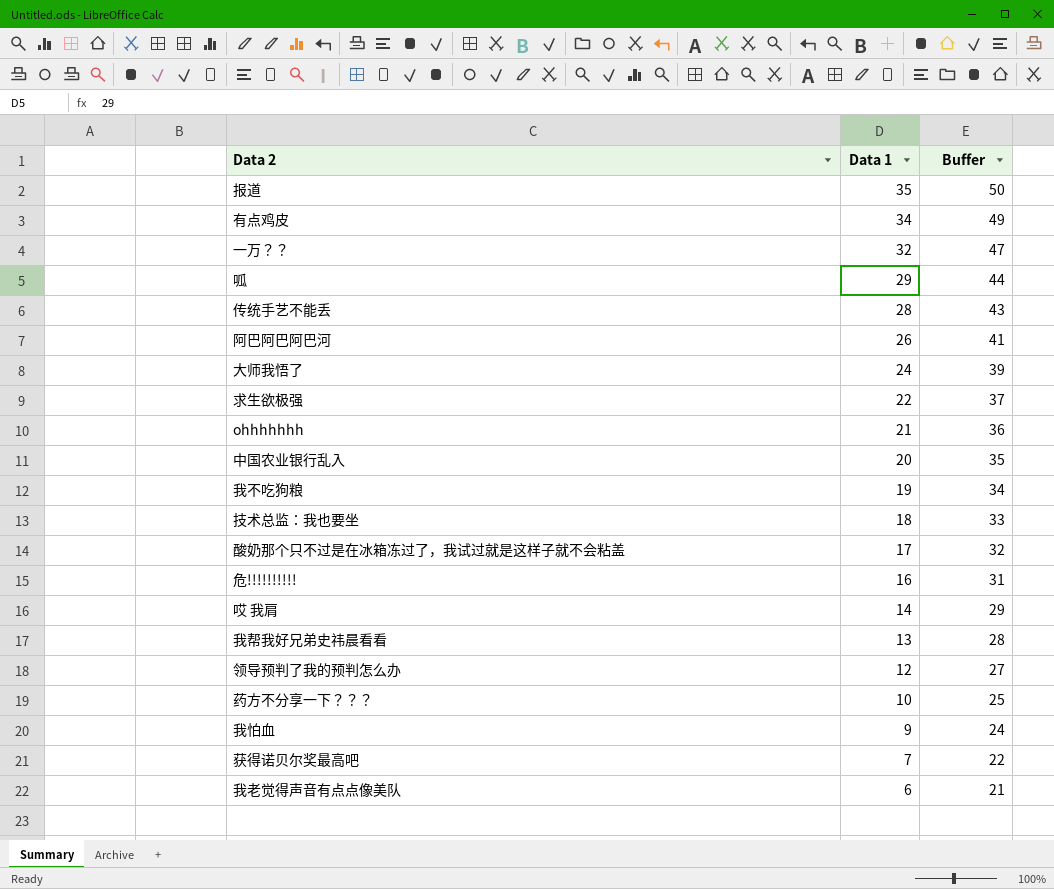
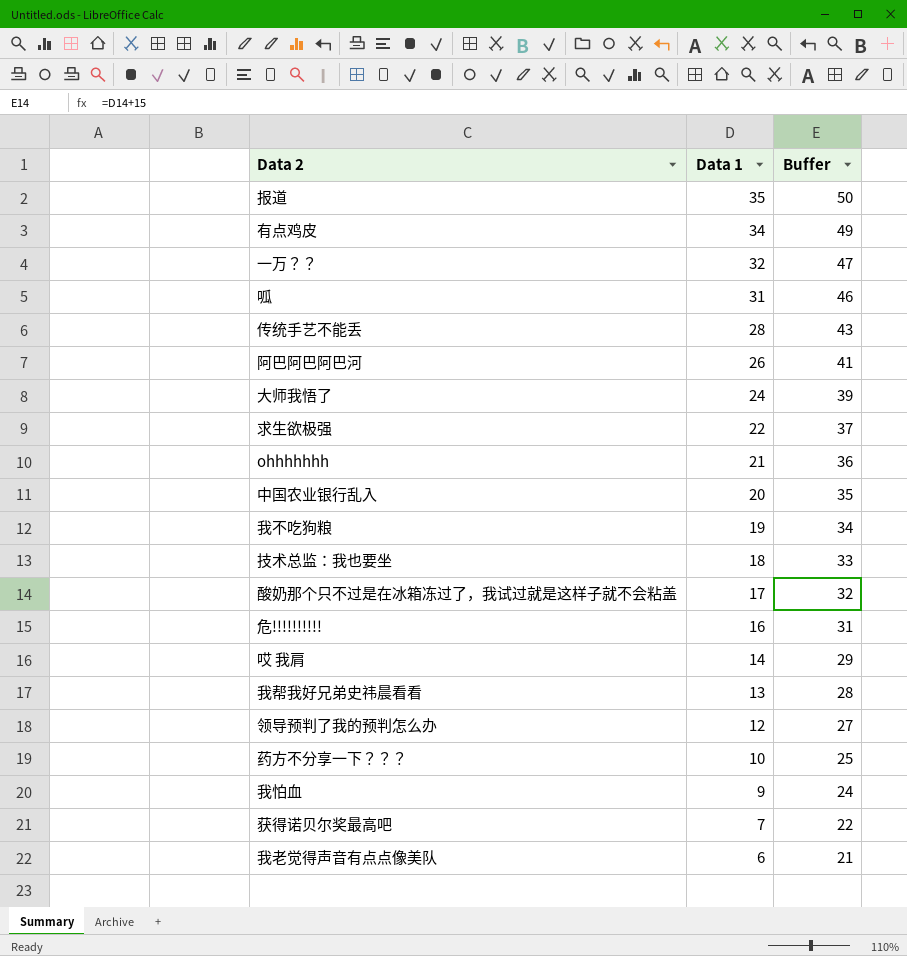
呱 | Data 1: 29 -> 31
呱 | Buffer: 44 -> 46

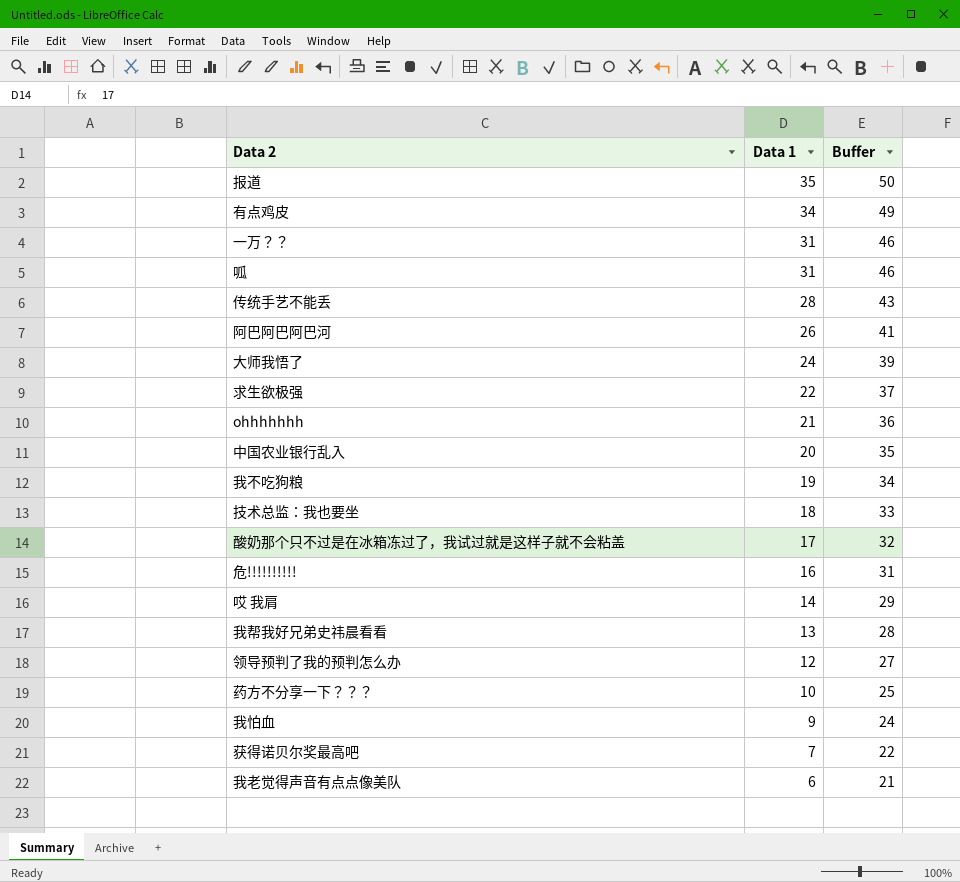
一万？？ | Data 1: 32 -> 31
一万？？ | Buffer: 47 -> 46

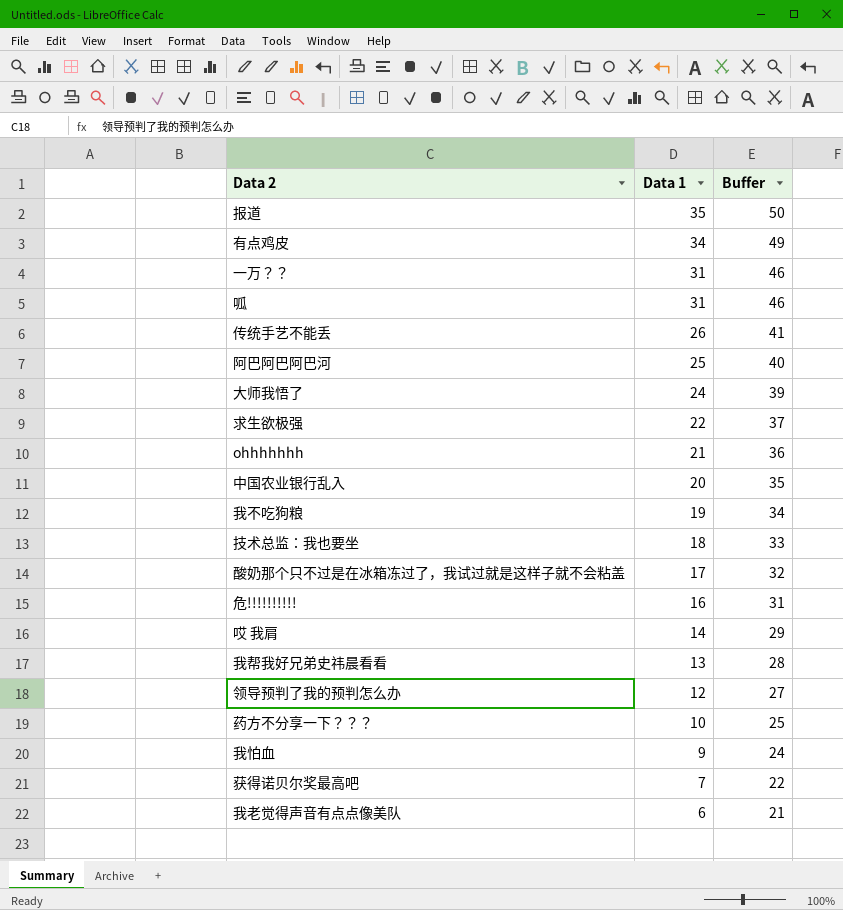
传统手艺不能丢 | Data 1: 28 -> 26
传统手艺不能丢 | Buffer: 43 -> 41
阿巴阿巴阿巴河 | Data 1: 26 -> 25
阿巴阿巴阿巴河 | Buffer: 41 -> 40

